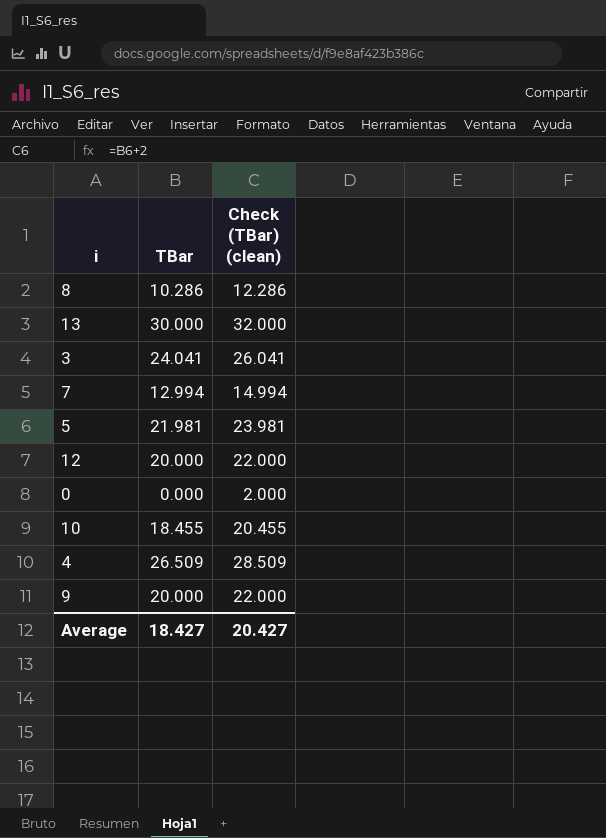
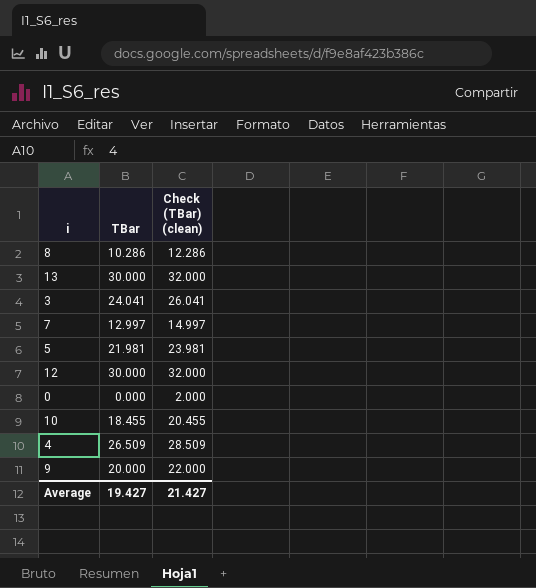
7 | TBar: 12.994 -> 12.997
7 | Check (TBar) (clean): 14.994 -> 14.997
12 | TBar: 20.000 -> 30.000
12 | Check (TBar) (clean): 22.000 -> 32.000
Average | TBar: 18.427 -> 19.427
Average | Check (TBar) (clean): 20.427 -> 21.427

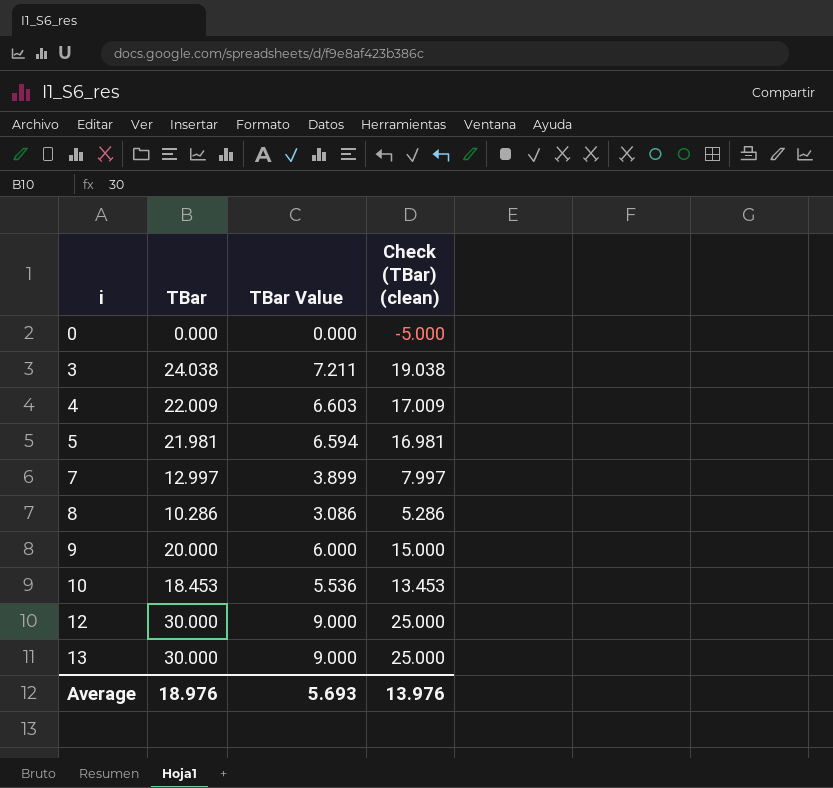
row order: none -> i ascending
column TBar Value | formula: none -> [TBar] * 0.3
column Check (TBar) (clean) | formula: [TBar] + 2 -> [TBar] - 5
3 | TBar: 24.041 -> 24.038
4 | TBar: 26.509 -> 22.009
10 | TBar: 18.455 -> 18.453
Average | TBar: 19.427 -> 18.976
Average | Check (TBar) (clean): 21.427 -> 13.976

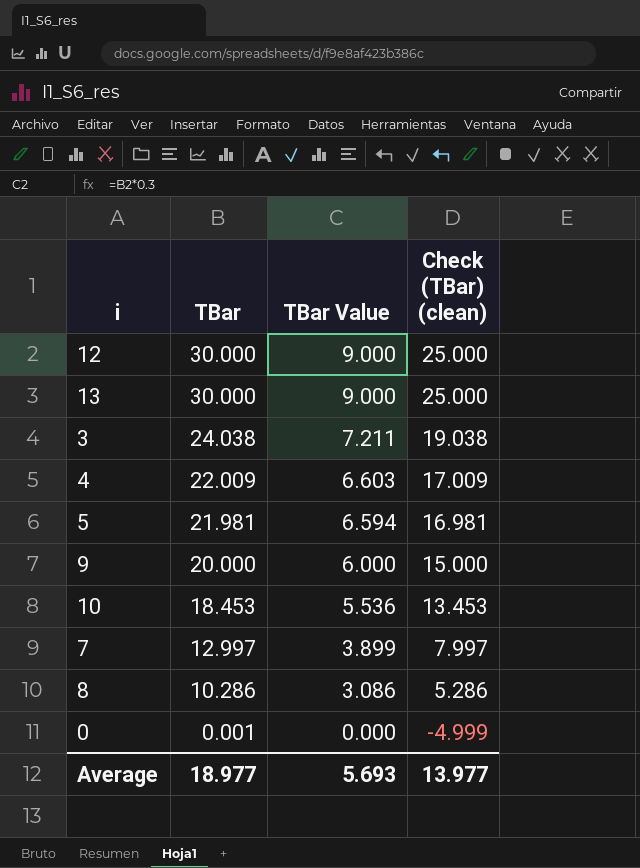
row order: i ascending -> TBar descending
0 | TBar: 0.000 -> 0.001
0 | Check (TBar) (clean): -5.000 -> -4.999
Average | TBar: 18.976 -> 18.977
Average | Check (TBar) (clean): 13.976 -> 13.977

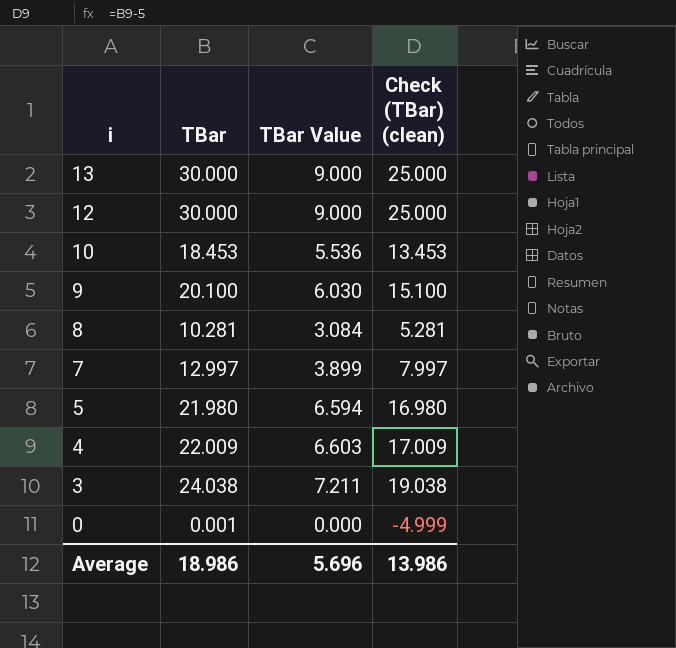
row order: TBar descending -> i descending
9 | TBar: 20.000 -> 20.100
9 | TBar Value: 6.000 -> 6.030
9 | Check (TBar) (clean): 15.000 -> 15.100
8 | TBar: 10.286 -> 10.281
8 | TBar Value: 3.086 -> 3.084
8 | Check (TBar) (clean): 5.286 -> 5.281
5 | TBar: 21.981 -> 21.980
5 | Check (TBar) (clean): 16.981 -> 16.980
Average | TBar: 18.977 -> 18.986
Average | TBar Value: 5.693 -> 5.696
Average | Check (TBar) (clean): 13.977 -> 13.986

